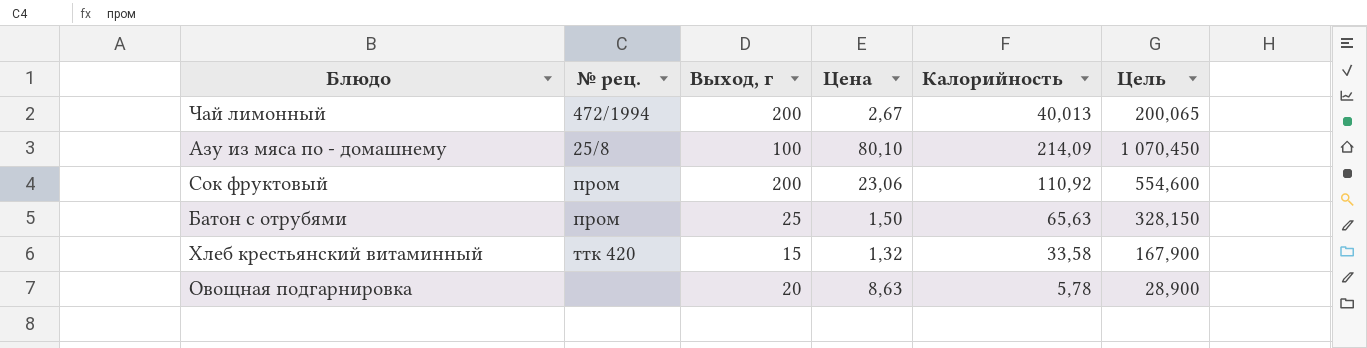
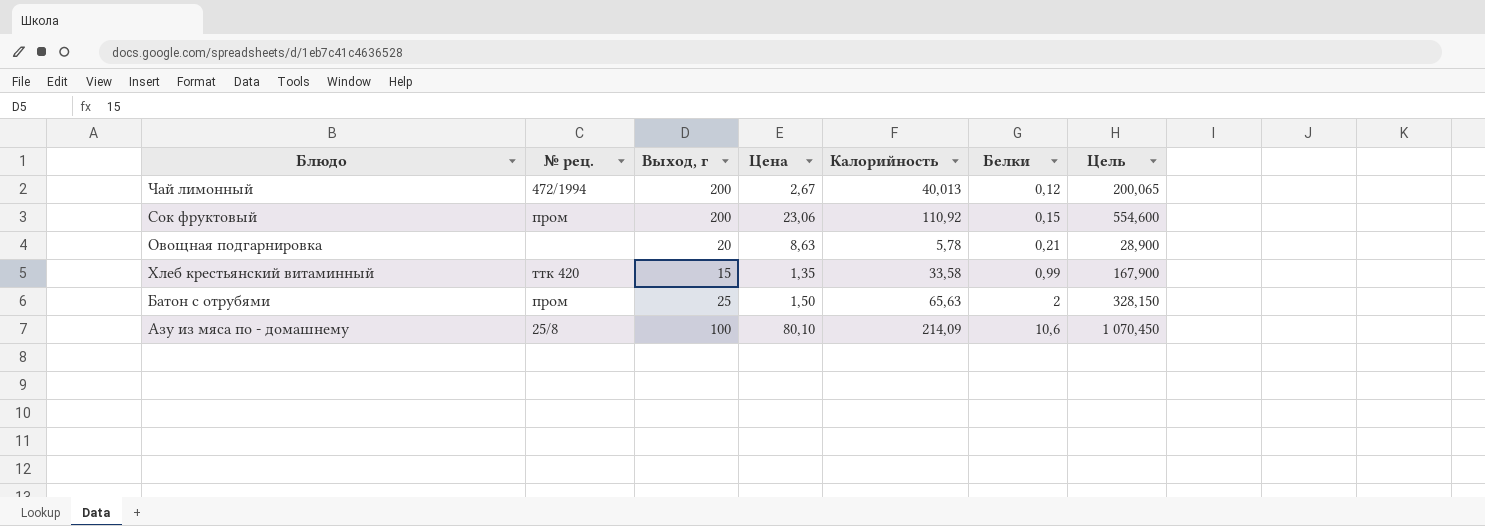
row order: none -> Белки ascending
column Белки | position: none -> 6
Хлеб крестьянский витаминный | Цена: 1,32 -> 1,35

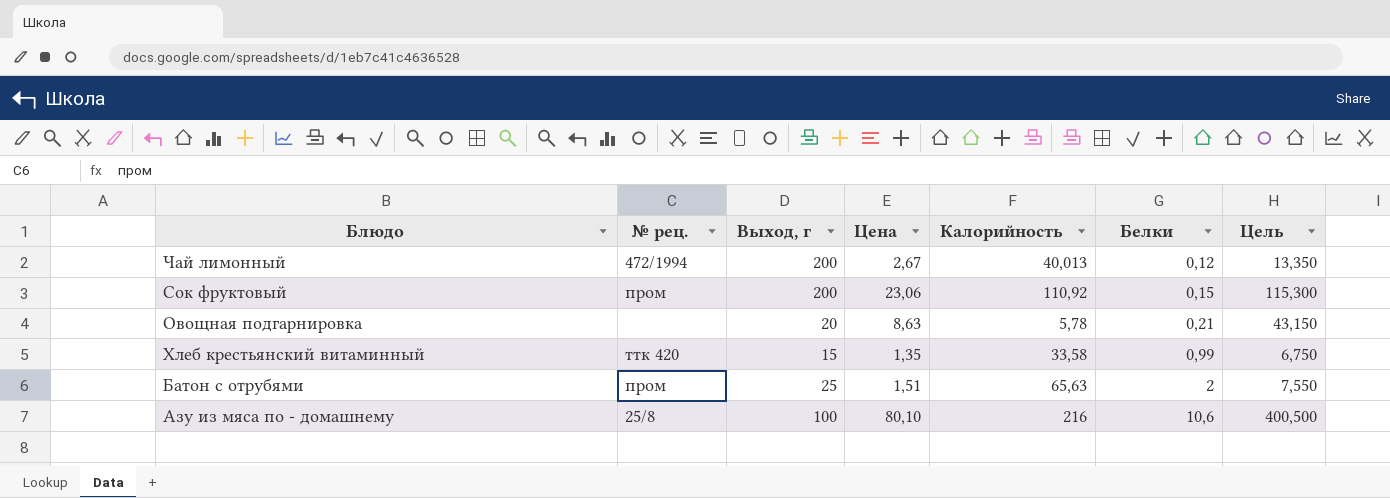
column Цель | formula: [Калорийность] * 5 -> [Цена] * 5
Батон с отрубями | Цена: 1,50 -> 1,51
Азу из мяса по - домашнему | Калорийность: 214,09 -> 216

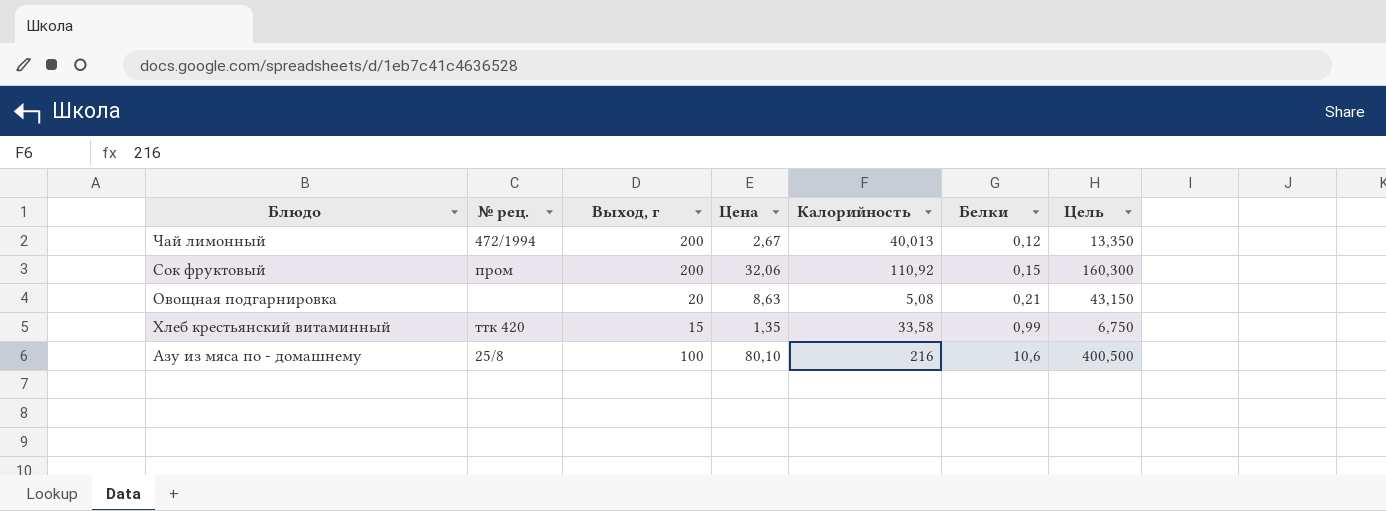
row Батон с отрубями: пром | 25 | 1,51 | 65,63 | 2 | 7,550 -> none
Сок фруктовый | Цена: 23,06 -> 32,06
Сок фруктовый | Цель: 115,300 -> 160,300
Овощная подгарнировка | Калорийность: 5,78 -> 5,08

